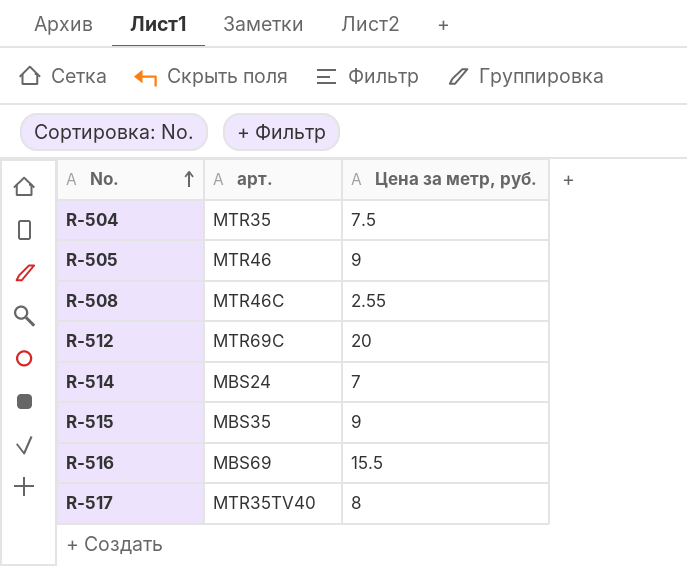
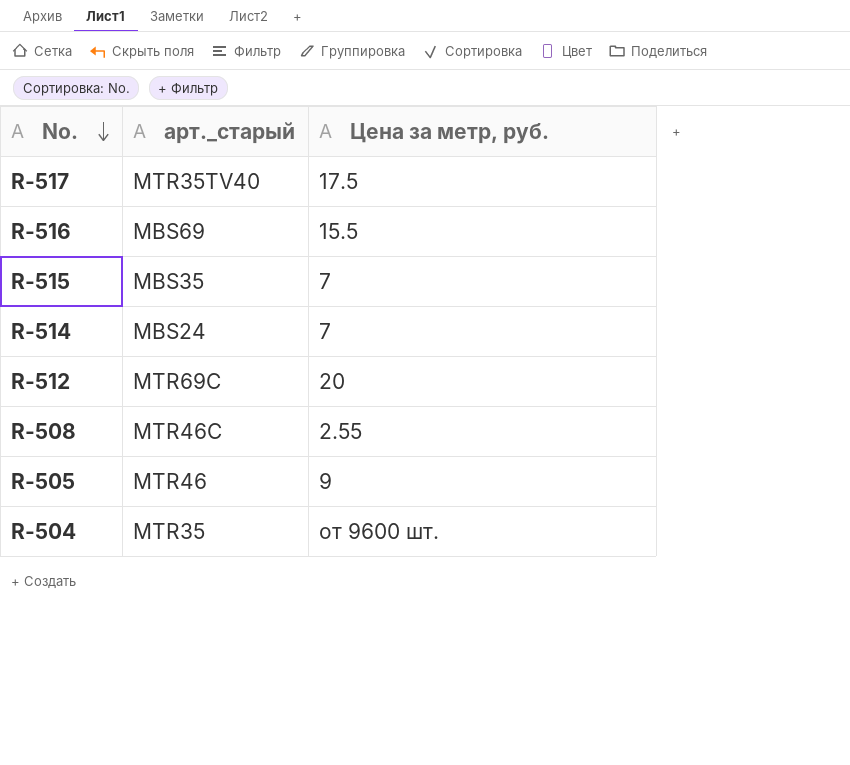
row order: No. ascending -> No. descending
column name: арт. -> арт._старый
R-517 | Цена за метр, руб.: 8 -> 17.5
R-515 | Цена за метр, руб.: 9 -> 7
R-504 | Цена за метр, руб.: 7.5 -> от 9600 шт.

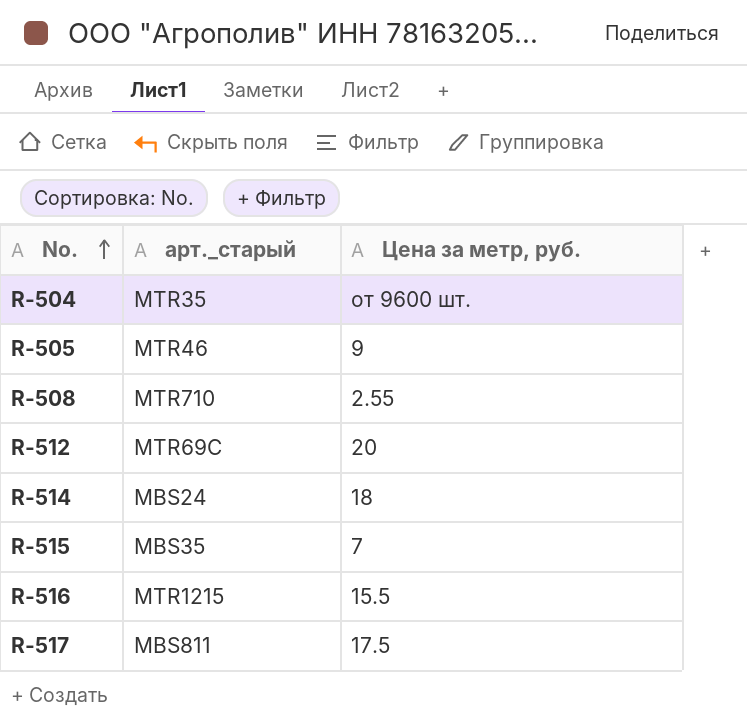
row order: No. descending -> No. ascending
R-508 | арт._старый: MTR46С -> MTR710
R-514 | Цена за метр, руб.: 7 -> 18
R-516 | арт._старый: MBS69 -> MTR1215
R-517 | арт._старый: MTR35TV40 -> MBS811

